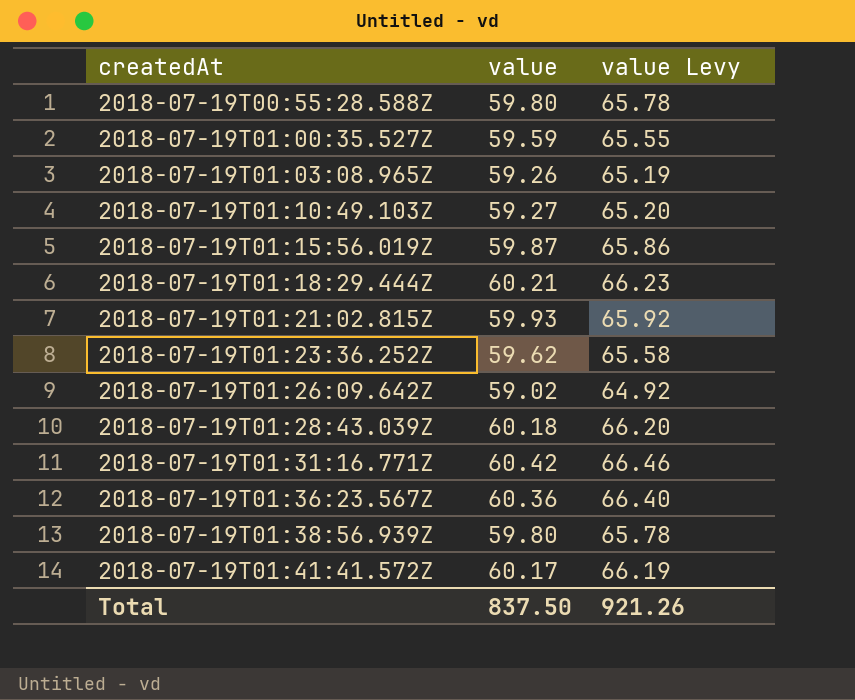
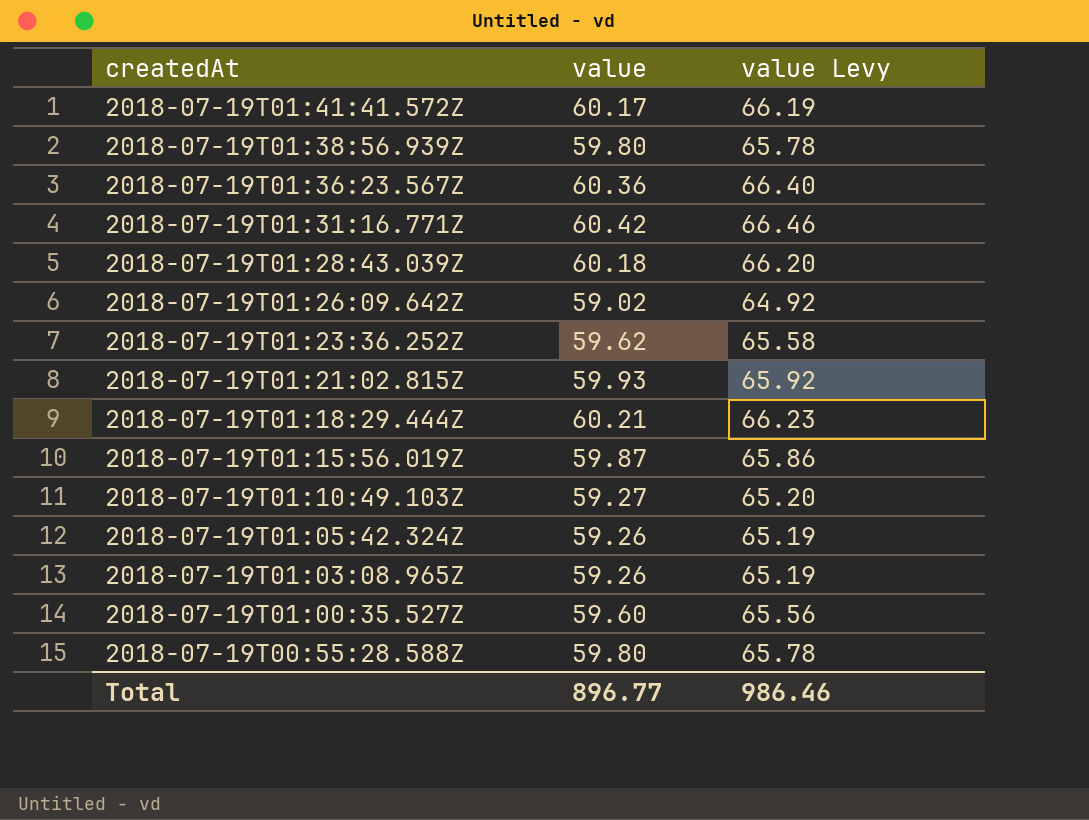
row order: createdAt ascending -> createdAt descending
row 2018-07-19T01:05:42.324Z: none -> 59.26 | 65.19
2018-07-19T01:00:35.527Z | value: 59.59 -> 59.60
2018-07-19T01:00:35.527Z | value Levy: 65.55 -> 65.56
Total | value: 837.50 -> 896.77
Total | value Levy: 921.26 -> 986.46

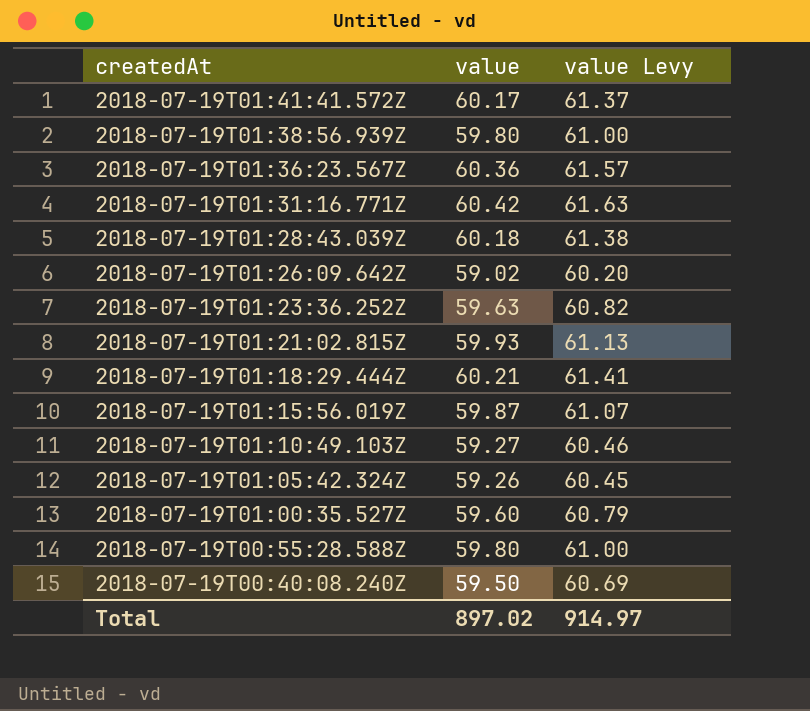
column value Levy | formula: [value] * 1.1 -> [value] * 1.02
row 2018-07-19T01:03:08.965Z: 59.26 | 65.19 -> none
2018-07-19T01:23:36.252Z | value: 59.62 -> 59.63
row 2018-07-19T00:40:08.240Z: none -> 59.50 | 60.69
Total | value: 896.77 -> 897.02
Total | value Levy: 986.46 -> 914.97

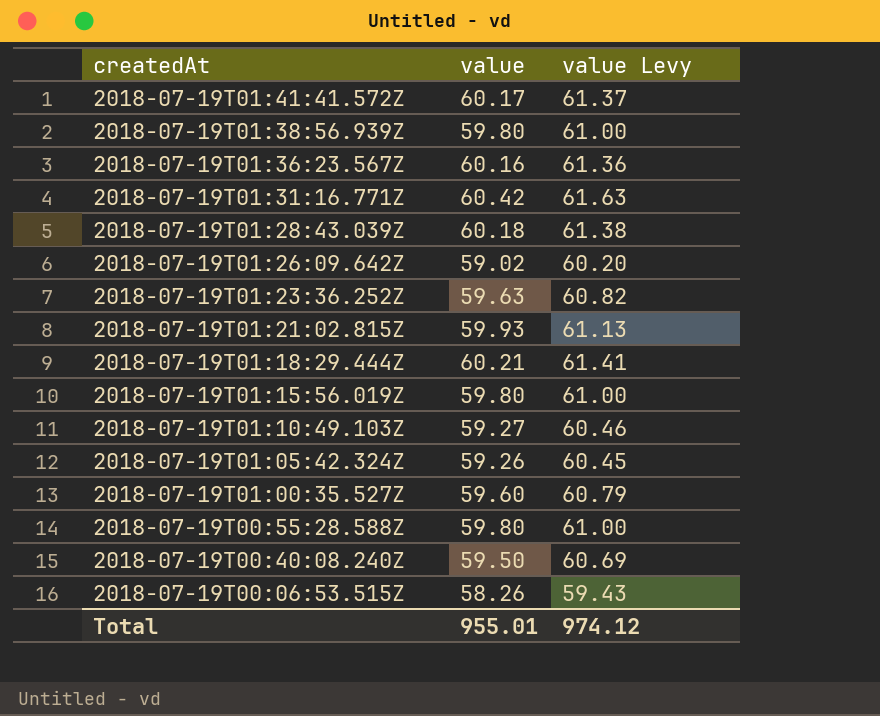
2018-07-19T01:36:23.567Z | value: 60.36 -> 60.16
2018-07-19T01:36:23.567Z | value Levy: 61.57 -> 61.36
2018-07-19T01:15:56.019Z | value: 59.87 -> 59.80
2018-07-19T01:15:56.019Z | value Levy: 61.07 -> 61.00
row 2018-07-19T00:06:53.515Z: none -> 58.26 | 59.43
Total | value: 897.02 -> 955.01
Total | value Levy: 914.97 -> 974.12

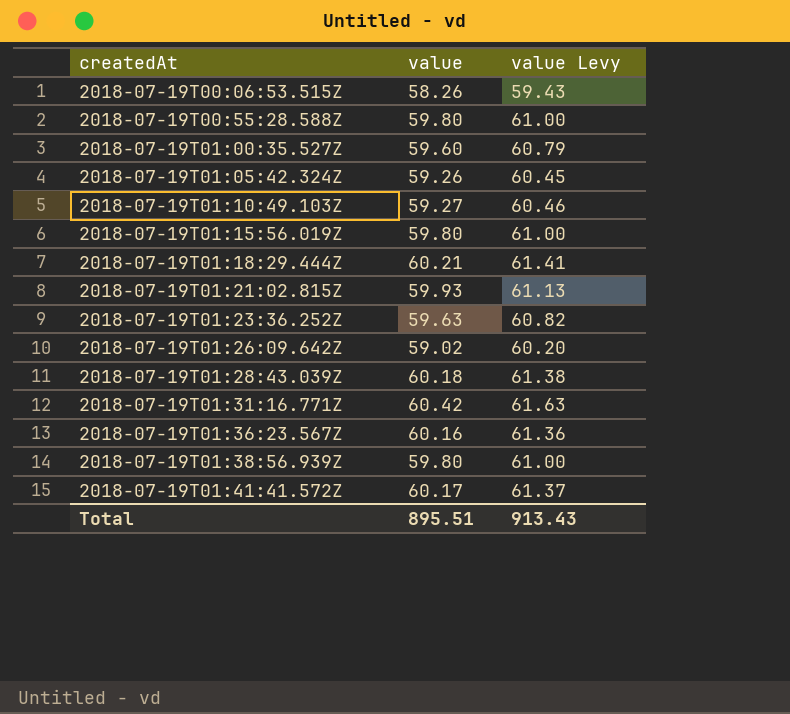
row order: createdAt descending -> createdAt ascending
row 2018-07-19T00:40:08.240Z: 59.50 | 60.69 -> none
Total | value: 955.01 -> 895.51
Total | value Levy: 974.12 -> 913.43

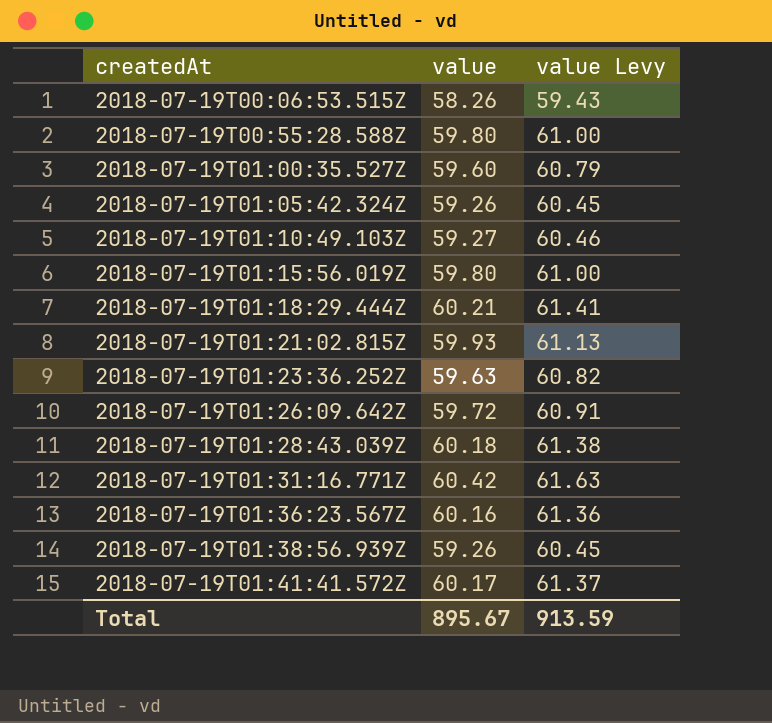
2018-07-19T01:26:09.642Z | value: 59.02 -> 59.72
2018-07-19T01:26:09.642Z | value Levy: 60.20 -> 60.91
2018-07-19T01:38:56.939Z | value: 59.80 -> 59.26
2018-07-19T01:38:56.939Z | value Levy: 61.00 -> 60.45
Total | value: 895.51 -> 895.67
Total | value Levy: 913.43 -> 913.59

